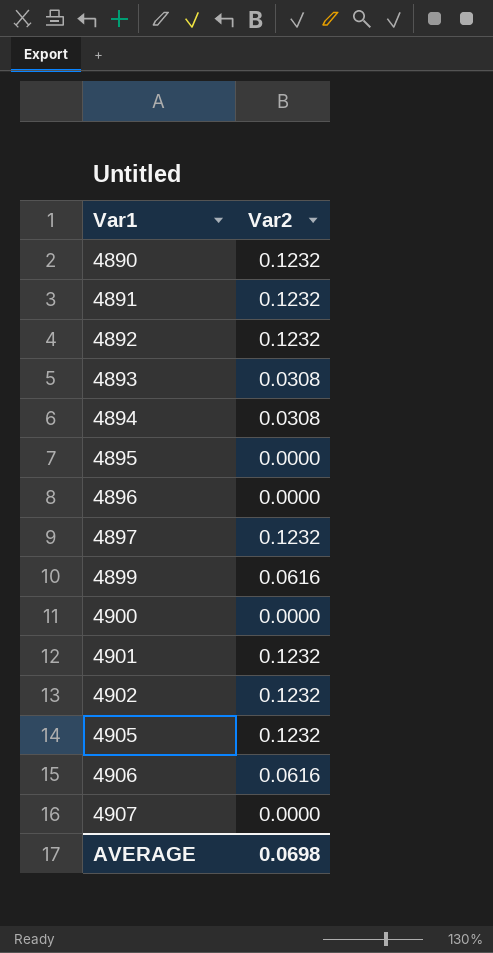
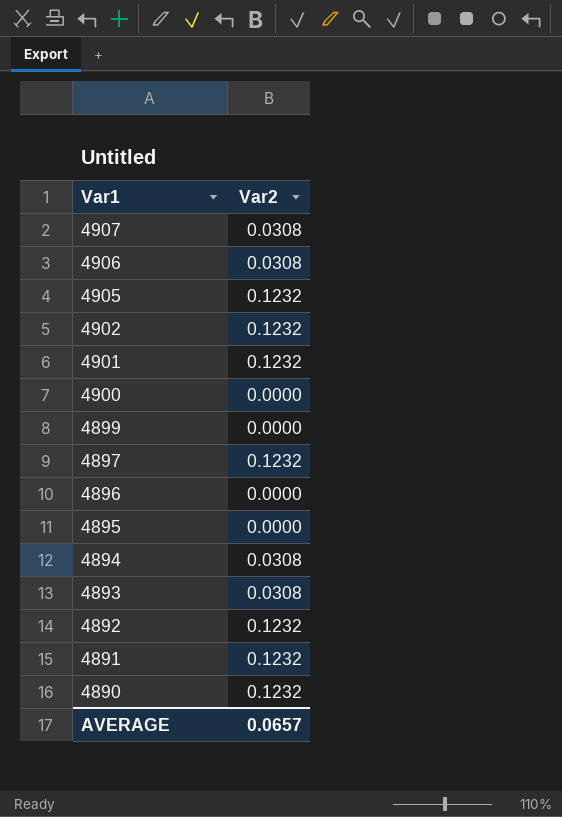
row order: Var1 ascending -> Var1 descending
4907 | Var2: 0.0000 -> 0.0308
4906 | Var2: 0.0616 -> 0.0308
4899 | Var2: 0.0616 -> 0.0000
AVERAGE | Var2: 0.0698 -> 0.0657

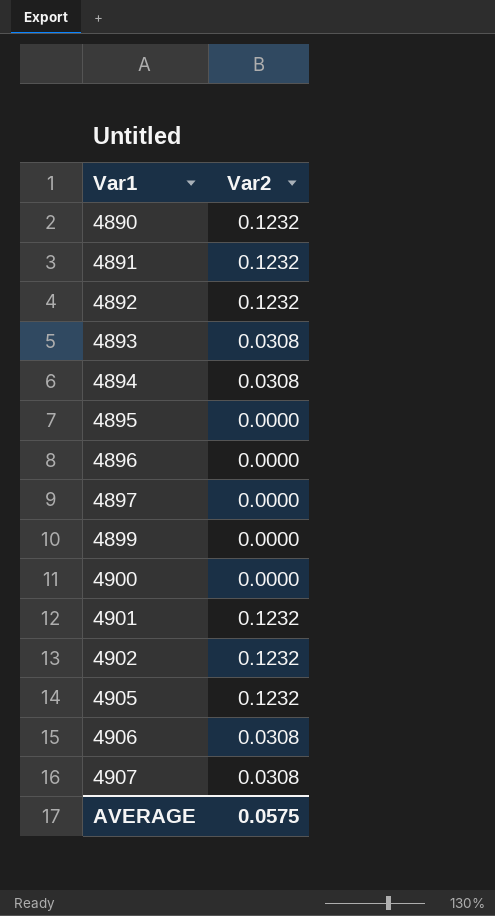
row order: Var1 descending -> Var1 ascending
4897 | Var2: 0.1232 -> 0.0000
AVERAGE | Var2: 0.0657 -> 0.0575

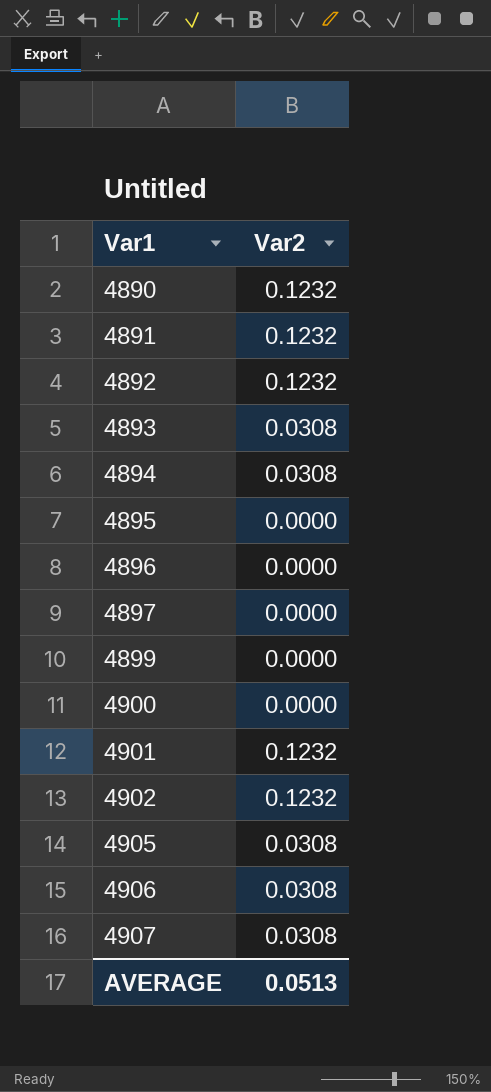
4905 | Var2: 0.1232 -> 0.0308
AVERAGE | Var2: 0.0575 -> 0.0513

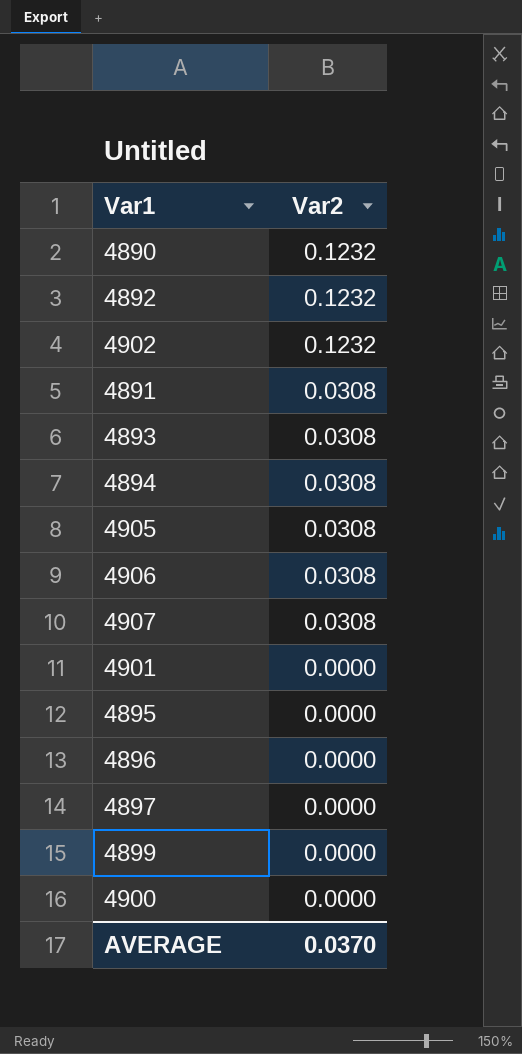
row order: Var1 ascending -> Var2 descending
4891 | Var2: 0.1232 -> 0.0308
4901 | Var2: 0.1232 -> 0.0000
AVERAGE | Var2: 0.0513 -> 0.0370

